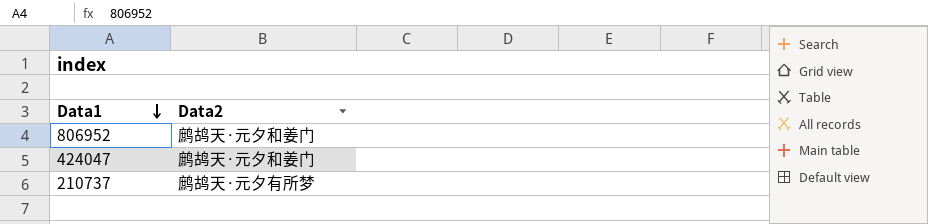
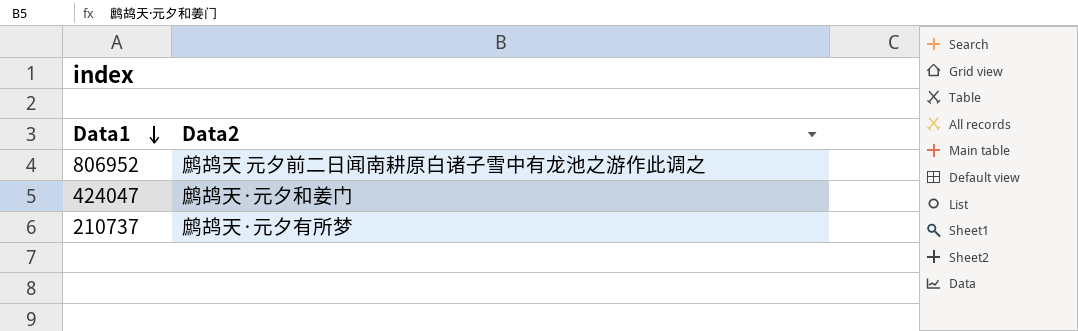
806952 | Data2: 鹧鸪天·元夕和姜门 -> 鹧鸪天 元夕前二日闻南耕原白诸子雪中有龙池之游作此调之

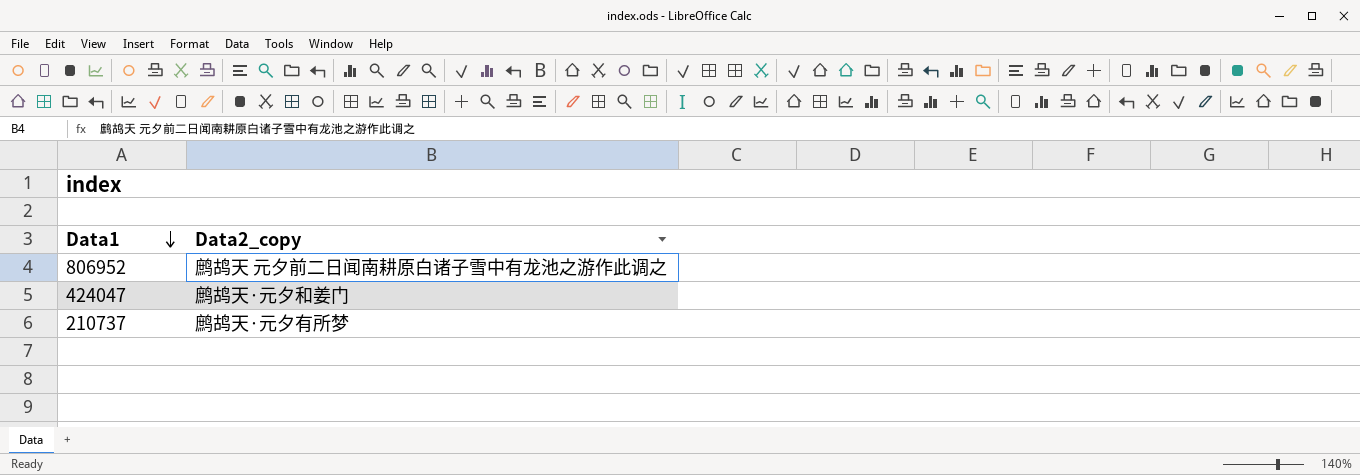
column name: Data2 -> Data2_copy

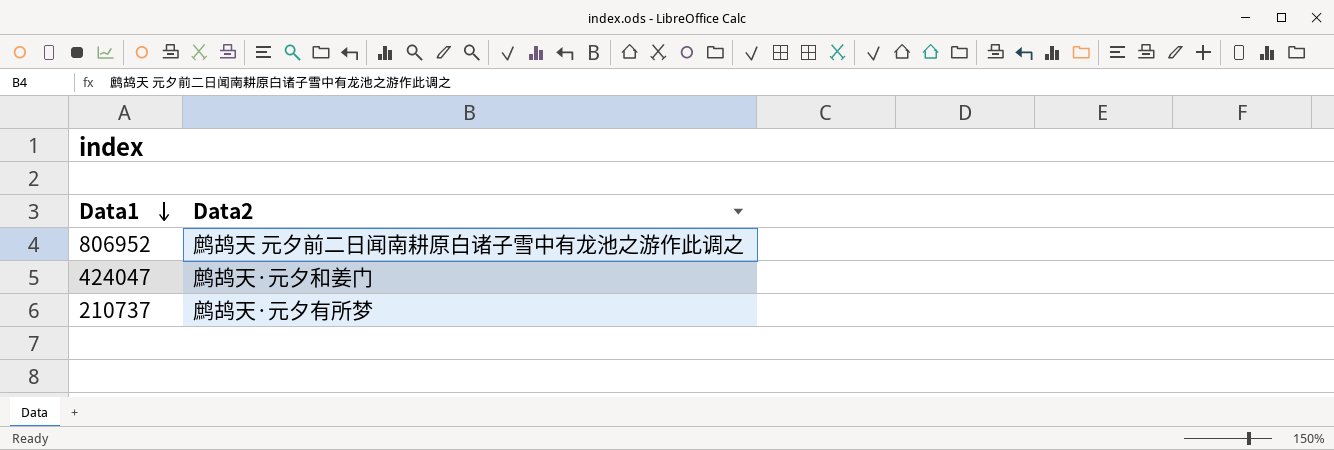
column name: Data2_copy -> Data2

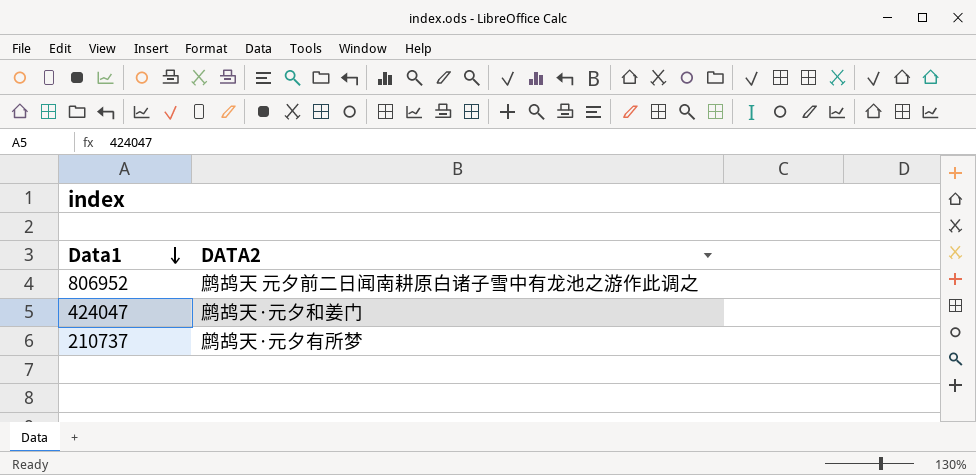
column name: Data2 -> DATA2

